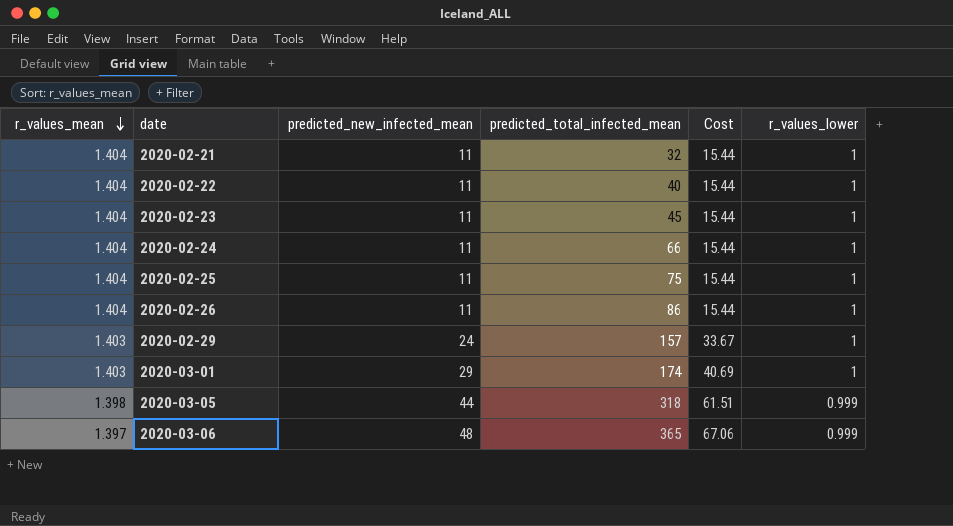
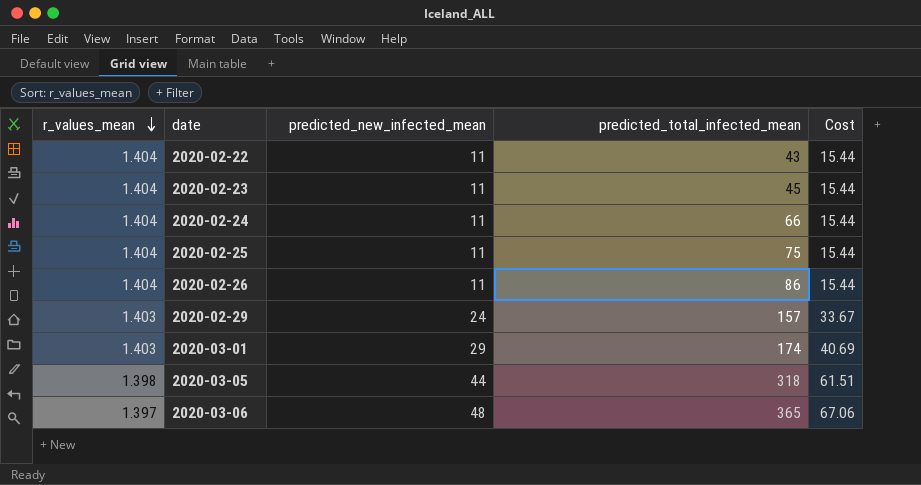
column r_values_lower | position: 6 -> none
row 2020-02-21: 1.404 | 11 | 32 | 15.44 | 1 -> none
2020-02-22 | predicted_total_infected_mean: 40 -> 43

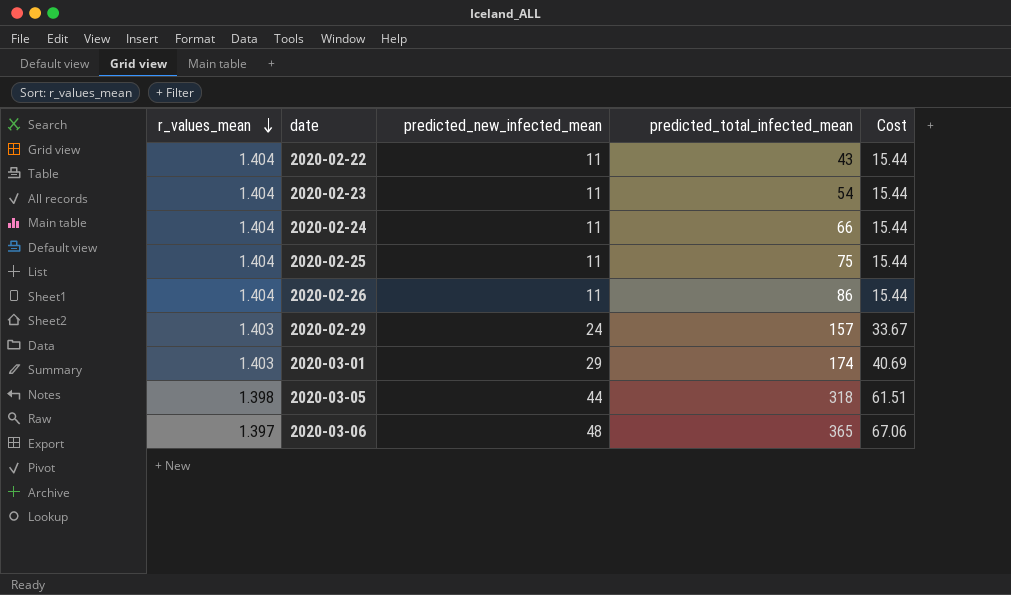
2020-02-23 | predicted_total_infected_mean: 45 -> 54

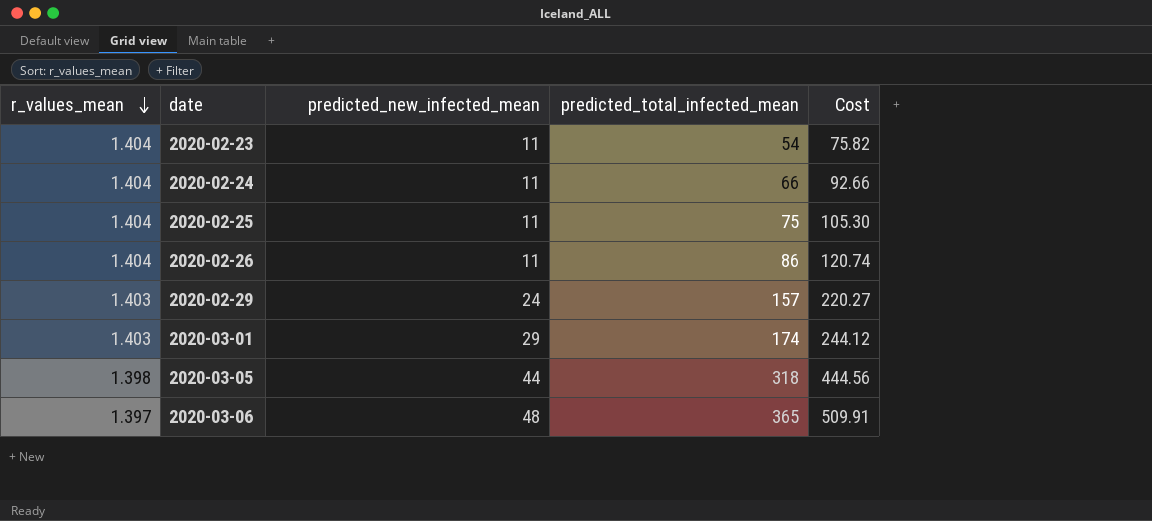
column Cost | formula: [r_values_mean] * [predicted_new_infected_mean] -> [r_values_mean] * [predicted_total_infected_mean]
row 2020-02-22: 1.404 | 11 | 43 | 15.44 -> none

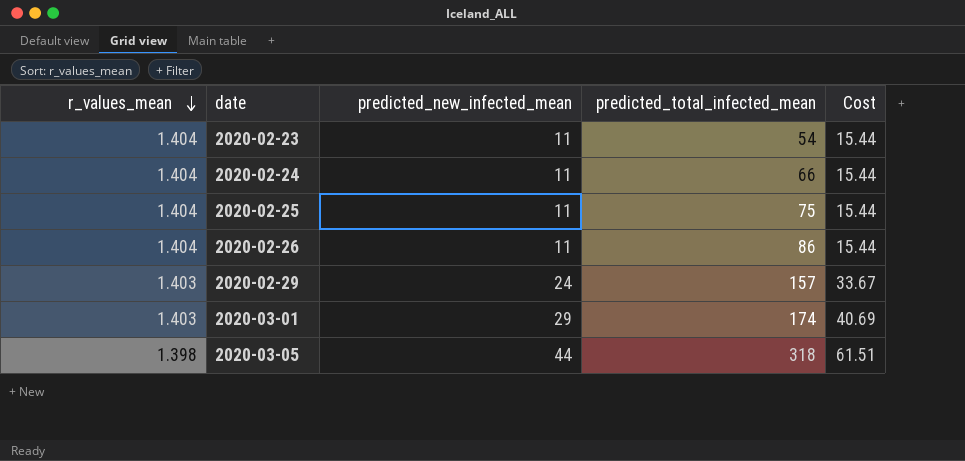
column Cost | formula: [r_values_mean] * [predicted_total_infected_mean] -> [r_values_mean] * [predicted_new_infected_mean]
row 2020-03-06: 1.397 | 48 | 365 | 509.91 -> none

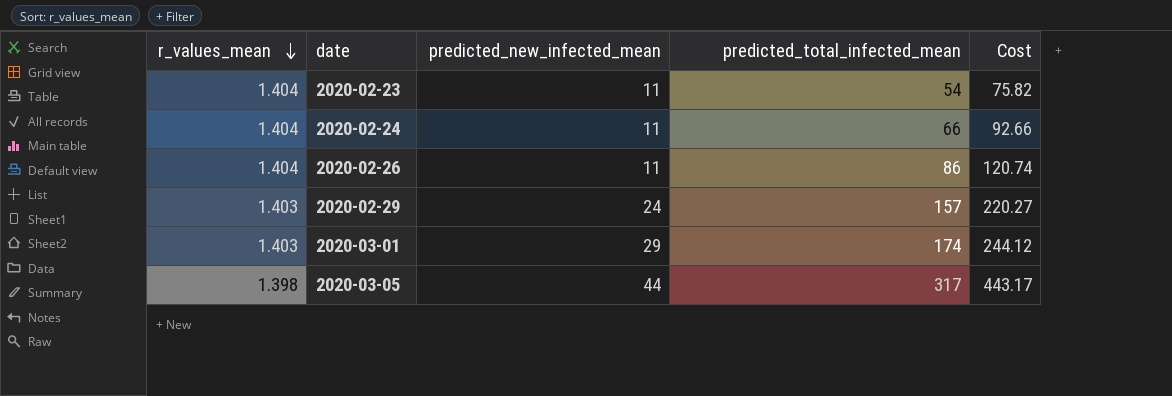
column Cost | formula: [r_values_mean] * [predicted_new_infected_mean] -> [r_values_mean] * [predicted_total_infected_mean]
row 2020-02-25: 1.404 | 11 | 75 | 15.44 -> none
2020-03-05 | predicted_total_infected_mean: 318 -> 317

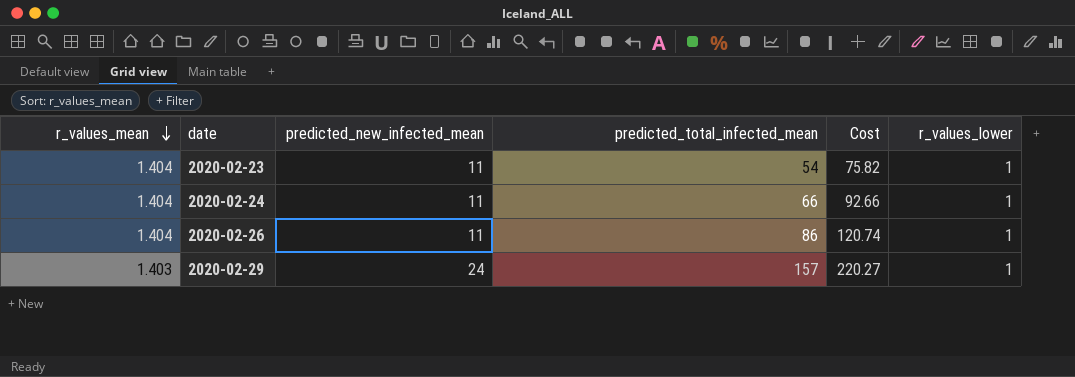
column r_values_lower | position: none -> 6
row 2020-03-01: 1.403 | 29 | 174 | 244.12 -> none
row 2020-03-05: 1.398 | 44 | 317 | 443.17 -> none

